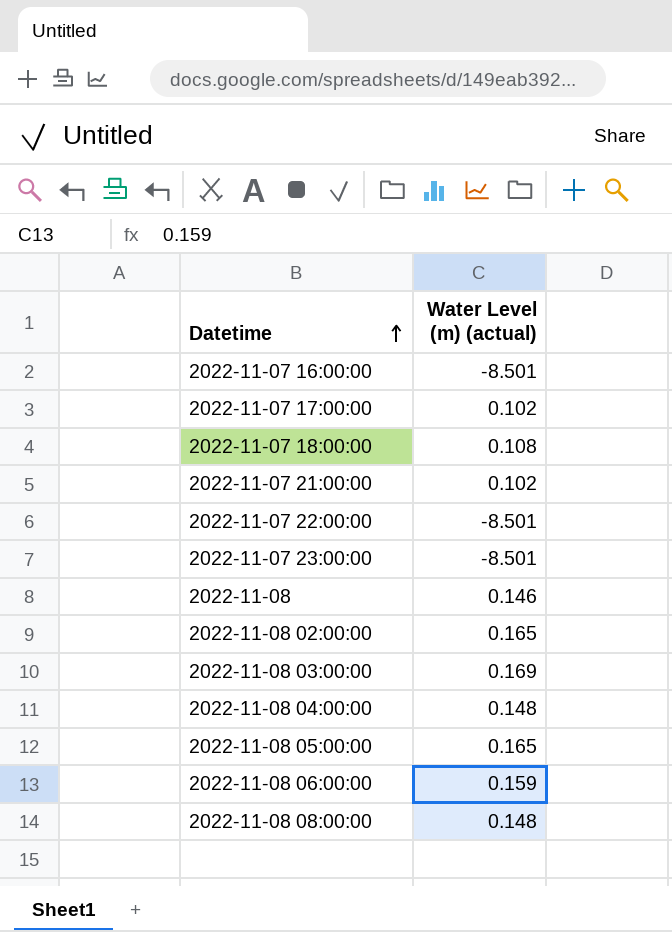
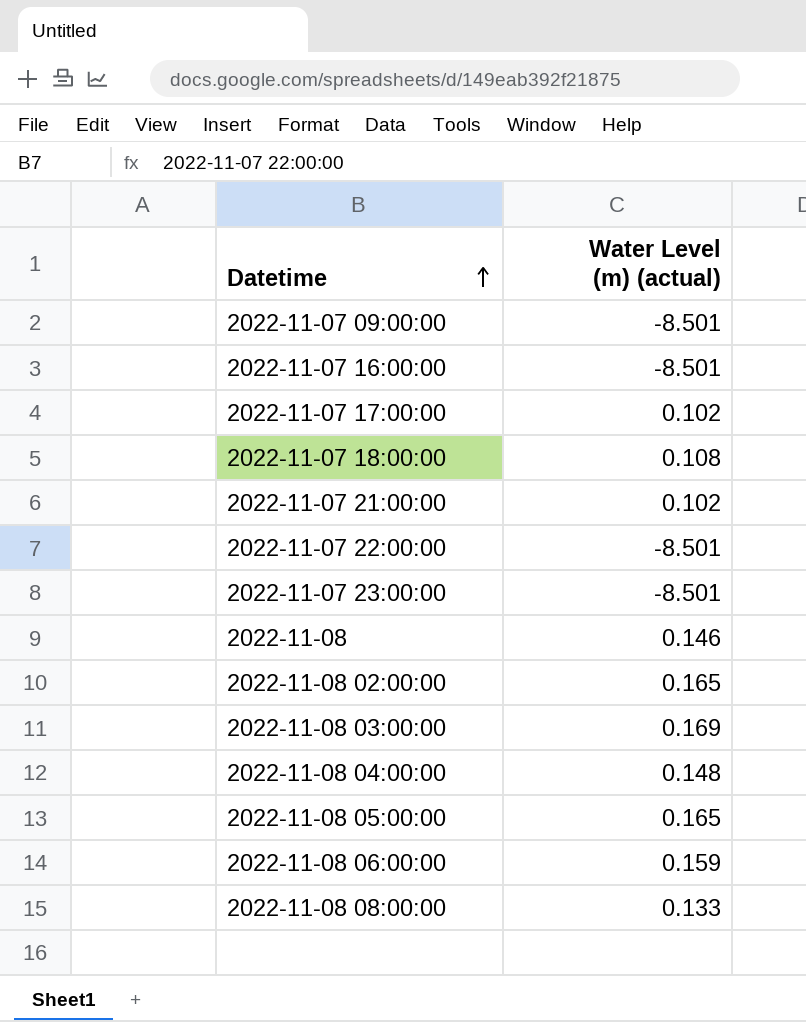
row 2022-11-07 09:00:00: none -> -8.501
2022-11-08 08:00:00 | Water Level (m) (actual): 0.148 -> 0.133

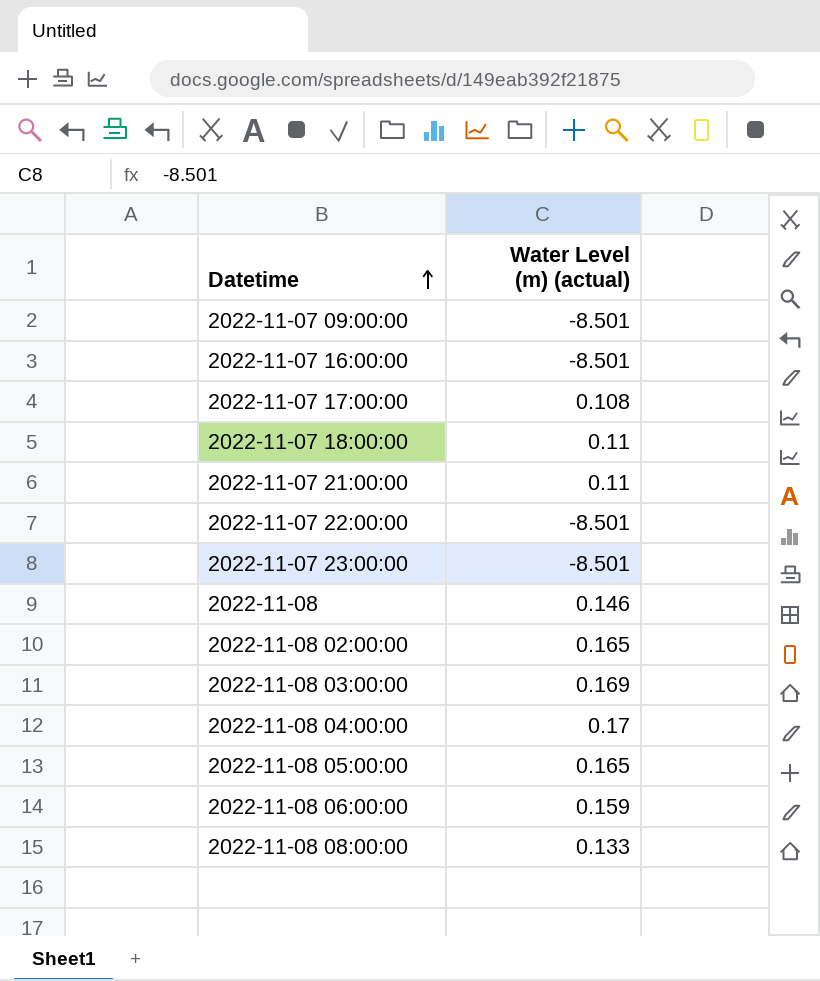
2022-11-07 17:00:00 | Water Level (m) (actual): 0.102 -> 0.108
2022-11-07 18:00:00 | Water Level (m) (actual): 0.108 -> 0.11
2022-11-07 21:00:00 | Water Level (m) (actual): 0.102 -> 0.11
2022-11-08 04:00:00 | Water Level (m) (actual): 0.148 -> 0.17

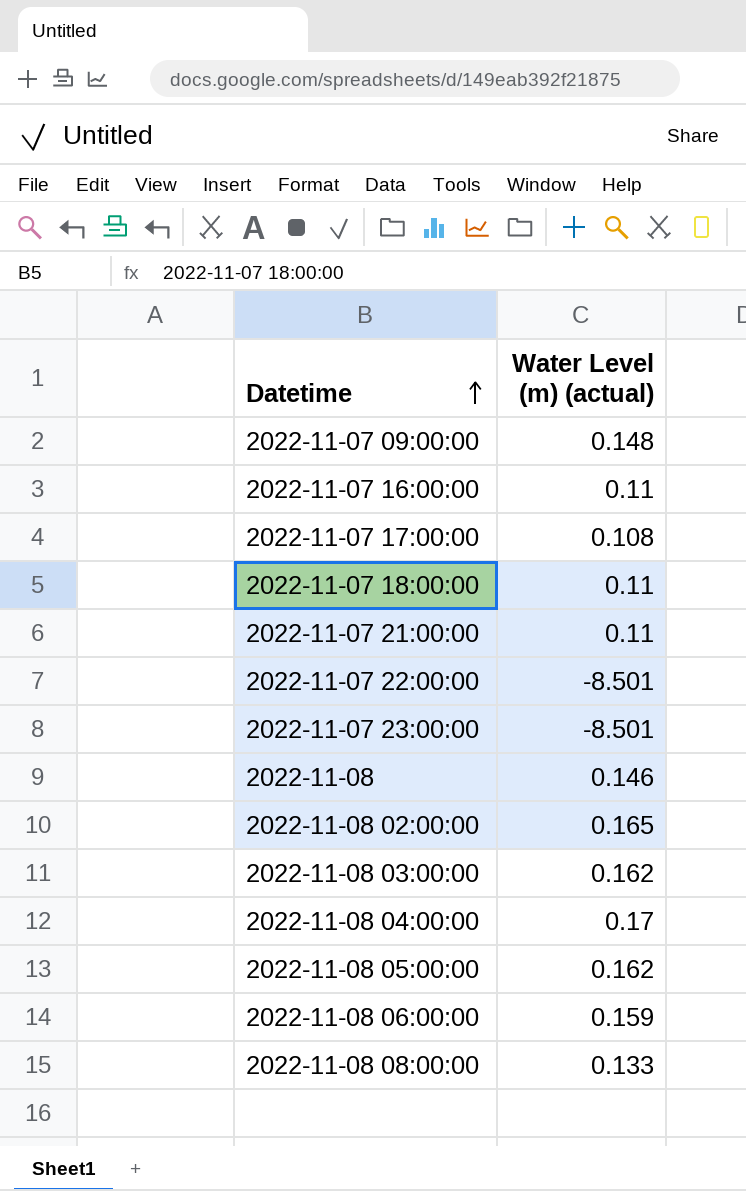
2022-11-07 09:00:00 | Water Level (m) (actual): -8.501 -> 0.148
2022-11-07 16:00:00 | Water Level (m) (actual): -8.501 -> 0.11
2022-11-08 03:00:00 | Water Level (m) (actual): 0.169 -> 0.162
2022-11-08 05:00:00 | Water Level (m) (actual): 0.165 -> 0.162

